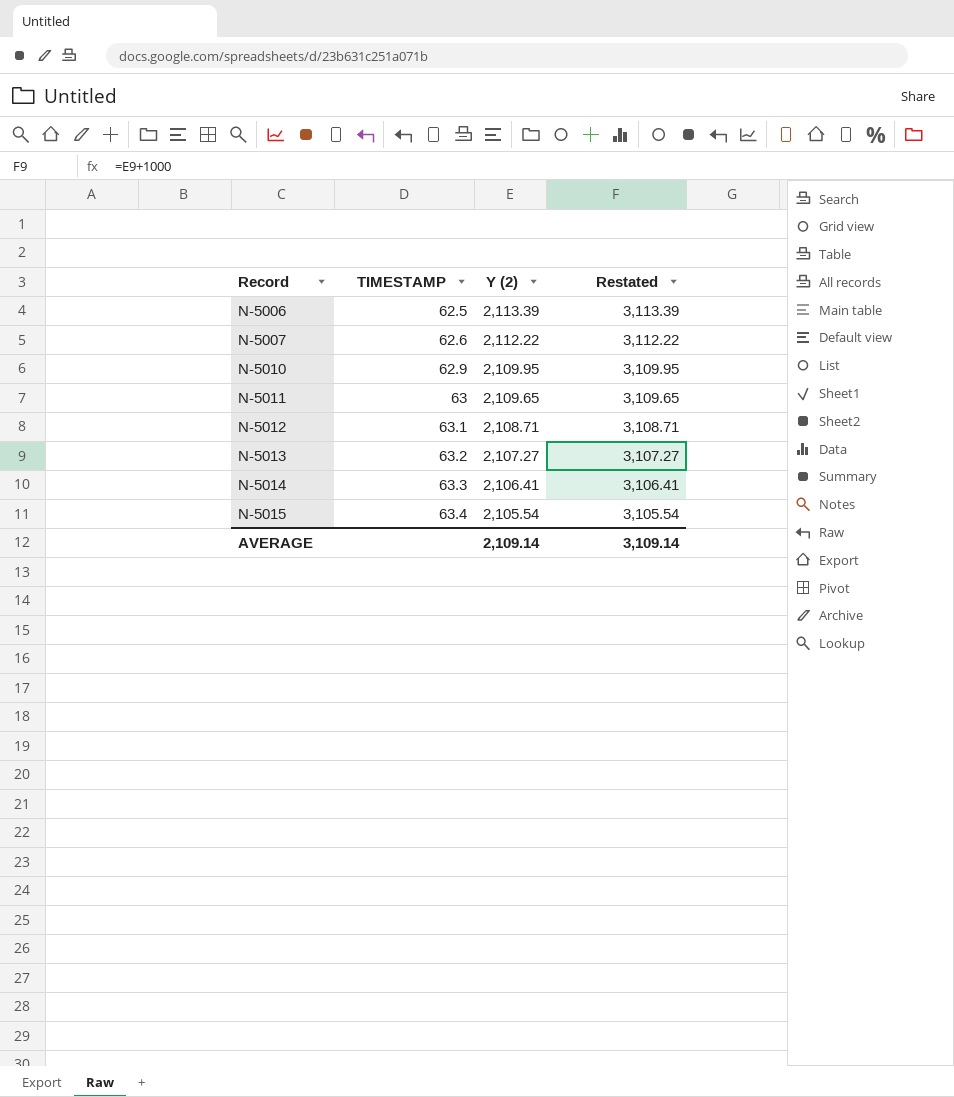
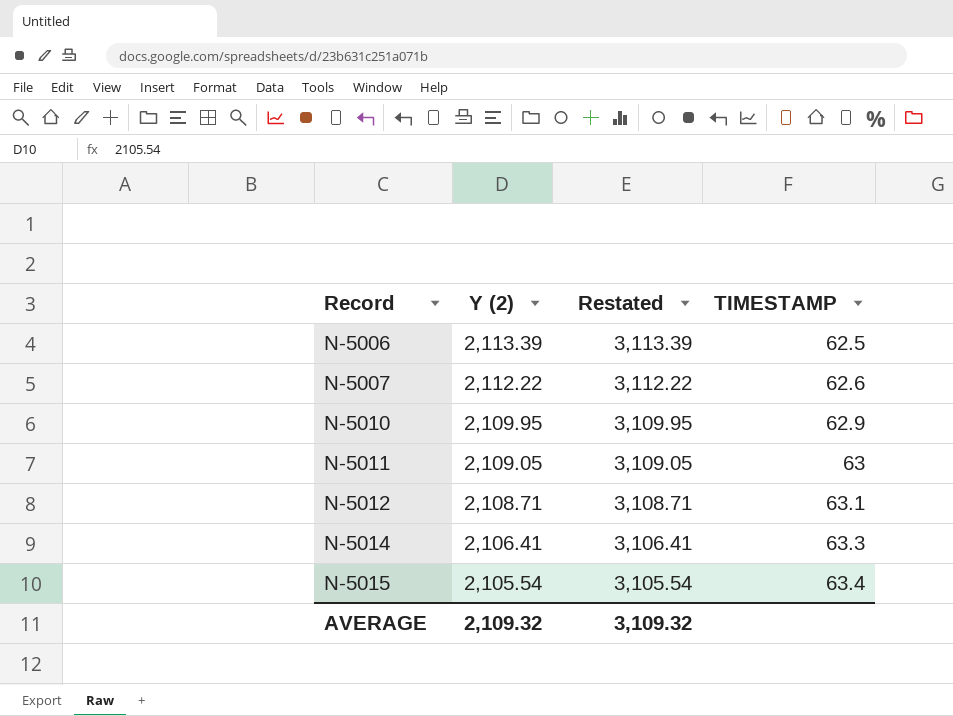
column TIMESTAMP | position: 2 -> 4
row N-5013: 63.2 | 2,107.27 | 3,107.27 -> none
N-5011 | Y (2): 2,109.65 -> 2,109.05
N-5011 | Restated: 3,109.65 -> 3,109.05
AVERAGE | Y (2): 2,109.14 -> 2,109.32
AVERAGE | Restated: 3,109.14 -> 3,109.32

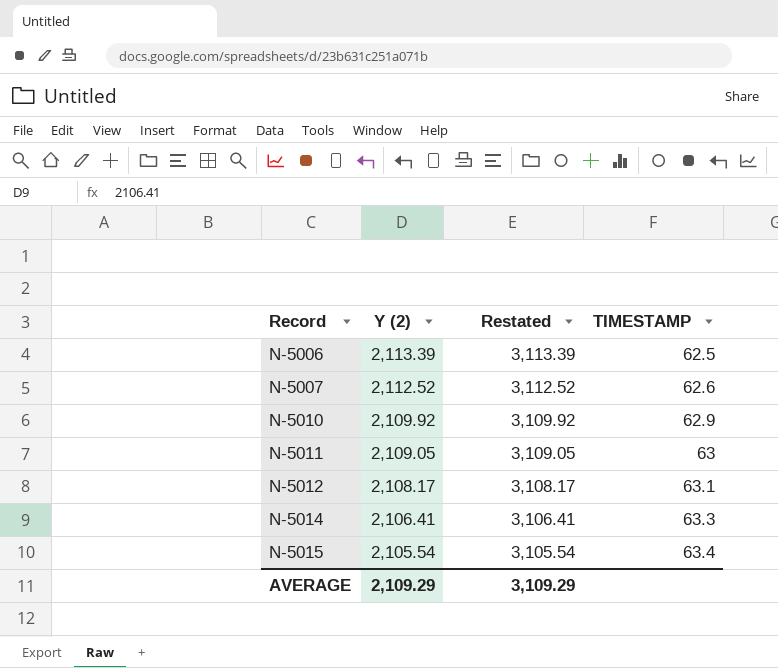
N-5007 | Y (2): 2,112.22 -> 2,112.52
N-5007 | Restated: 3,112.22 -> 3,112.52
N-5010 | Y (2): 2,109.95 -> 2,109.92
N-5010 | Restated: 3,109.95 -> 3,109.92
N-5012 | Y (2): 2,108.71 -> 2,108.17
N-5012 | Restated: 3,108.71 -> 3,108.17
AVERAGE | Y (2): 2,109.32 -> 2,109.29
AVERAGE | Restated: 3,109.32 -> 3,109.29

